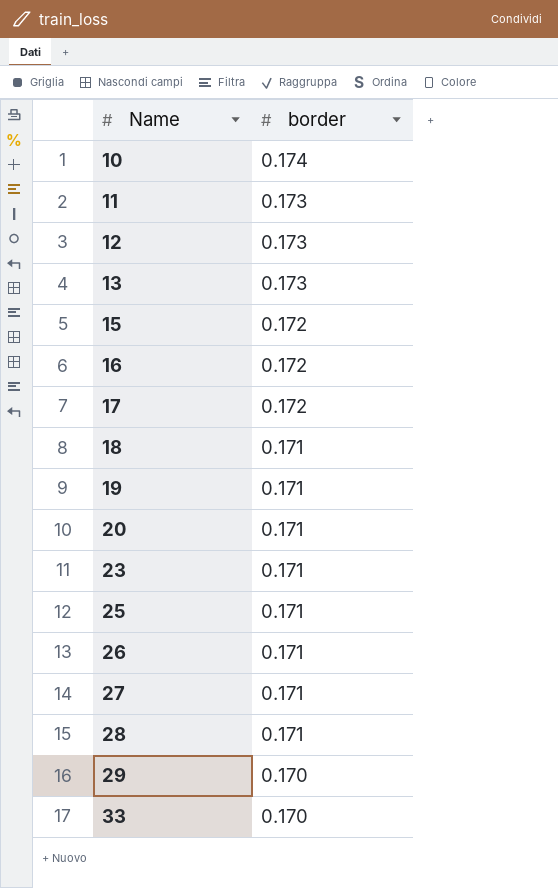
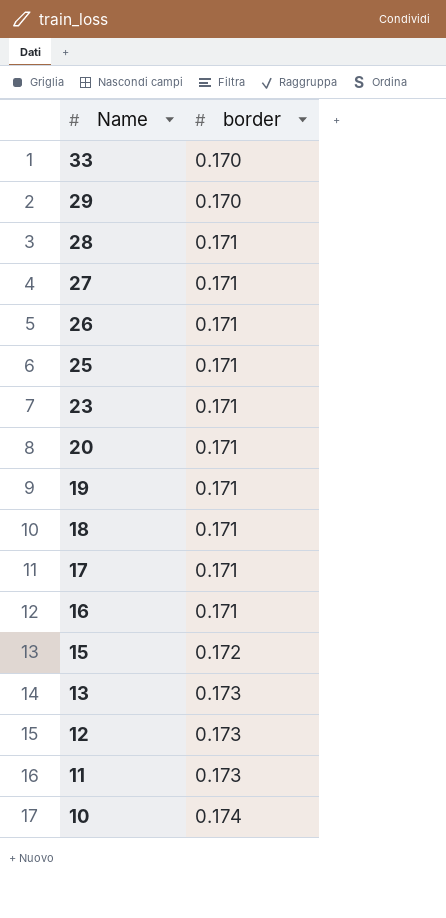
row order: Name ascending -> Name descending
17 | border: 0.172 -> 0.171
16 | border: 0.172 -> 0.171

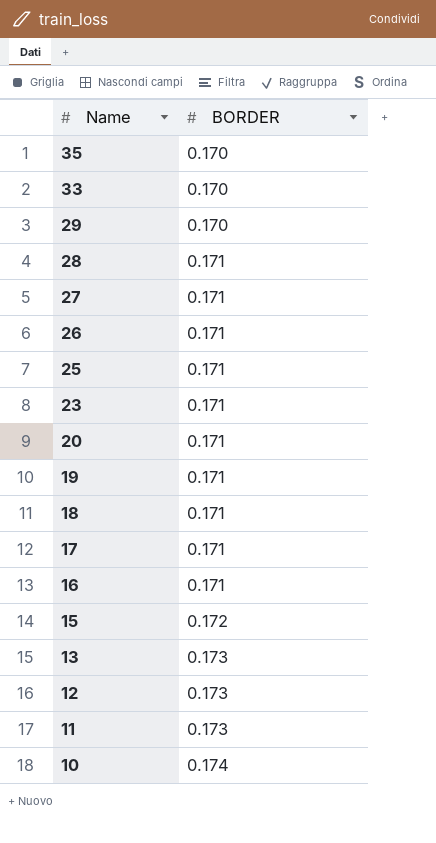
column name: border -> BORDER
row 35: none -> 0.170

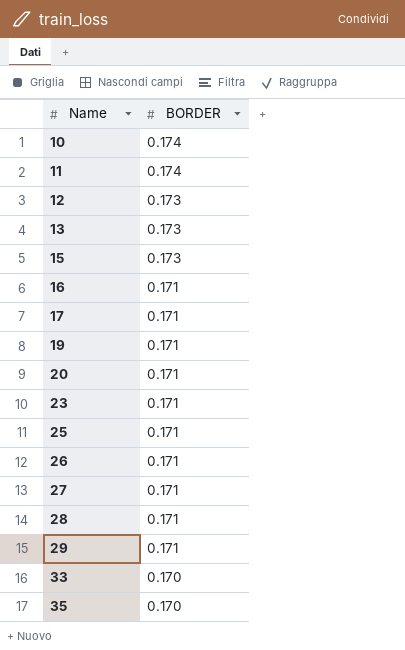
row order: Name descending -> Name ascending
row 18: 0.171 -> none
11 | BORDER: 0.173 -> 0.174
15 | BORDER: 0.172 -> 0.173
29 | BORDER: 0.170 -> 0.171

